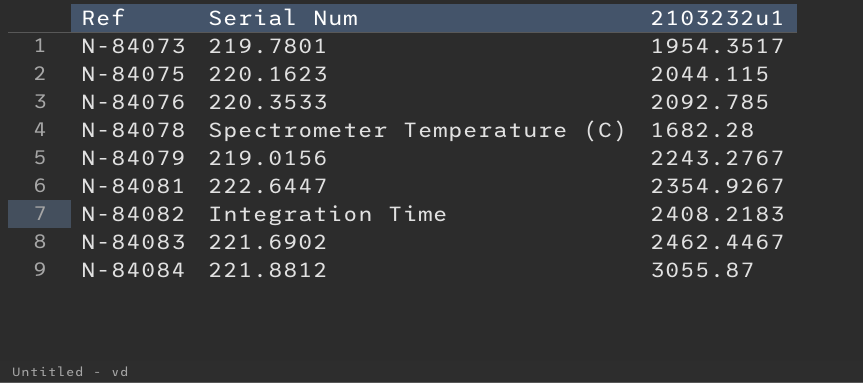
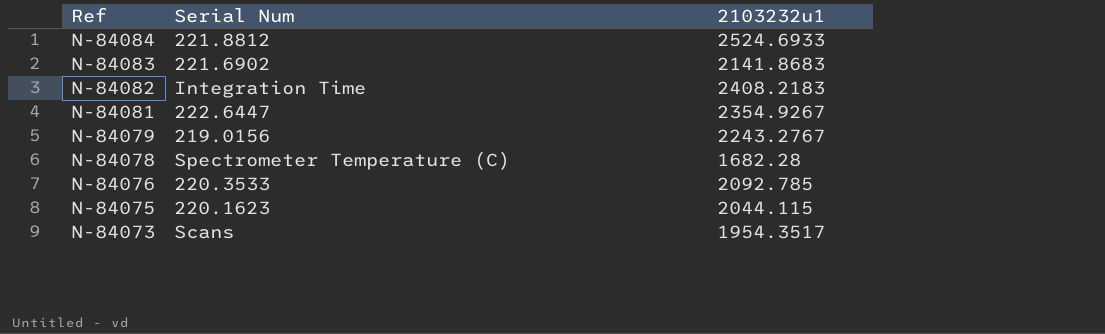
row order: Ref ascending -> Ref descending
N-84084 | 2103232u1: 3055.87 -> 2524.6933
N-84083 | 2103232u1: 2462.4467 -> 2141.8683
N-84073 | Serial Num: 219.7801 -> Scans

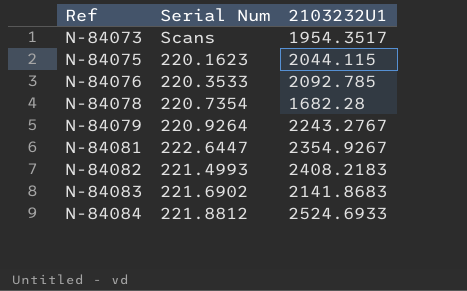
row order: Ref descending -> Ref ascending
column name: 2103232u1 -> 2103232U1
N-84078 | Serial Num: Spectrometer Temperature (C) -> 220.7354
N-84079 | Serial Num: 219.0156 -> 220.9264
N-84082 | Serial Num: Integration Time -> 221.4993

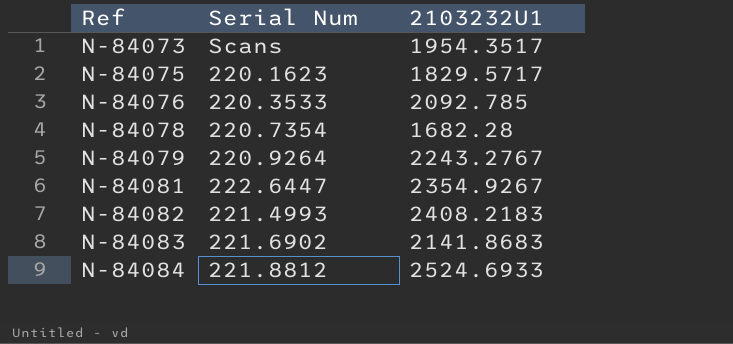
N-84075 | 2103232U1: 2044.115 -> 1829.5717

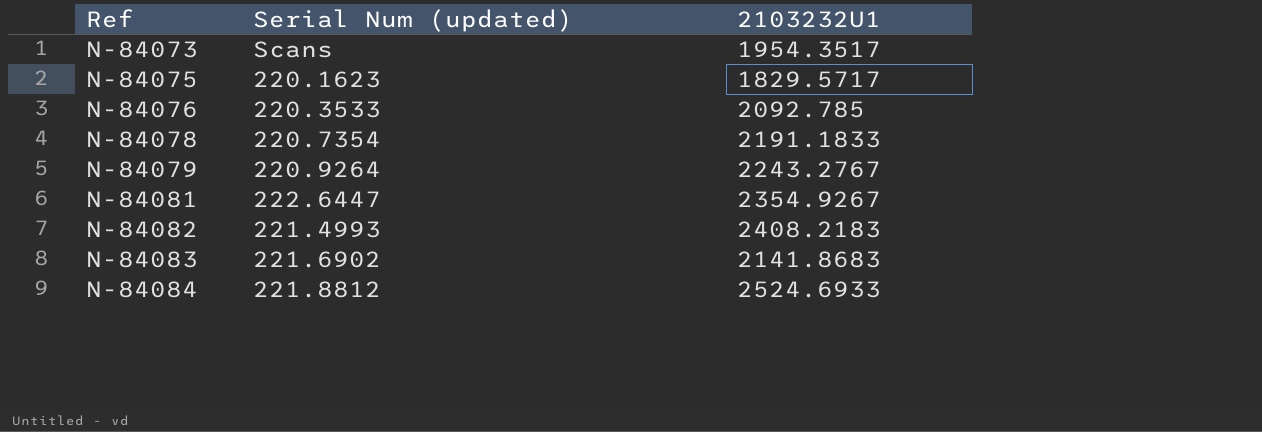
column name: Serial Num -> Serial Num (updated)
N-84078 | 2103232U1: 1682.28 -> 2191.1833

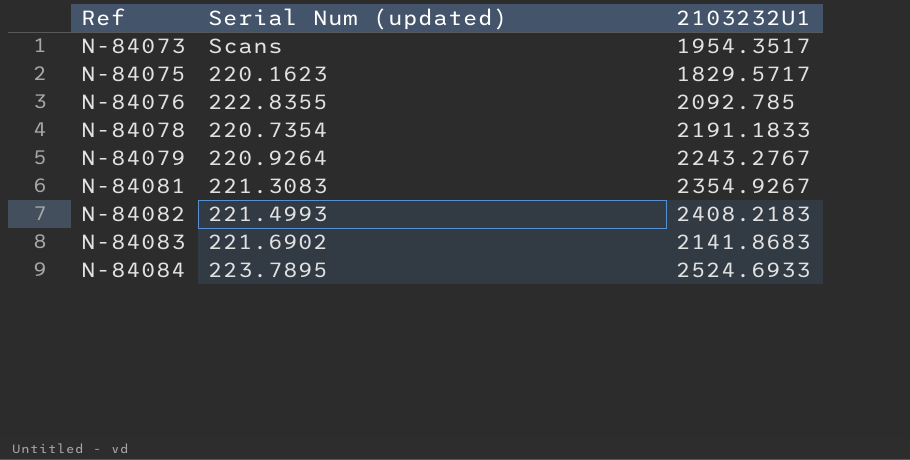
N-84076 | Serial Num (updated): 220.3533 -> 222.8355
N-84081 | Serial Num (updated): 222.6447 -> 221.3083
N-84084 | Serial Num (updated): 221.8812 -> 223.7895

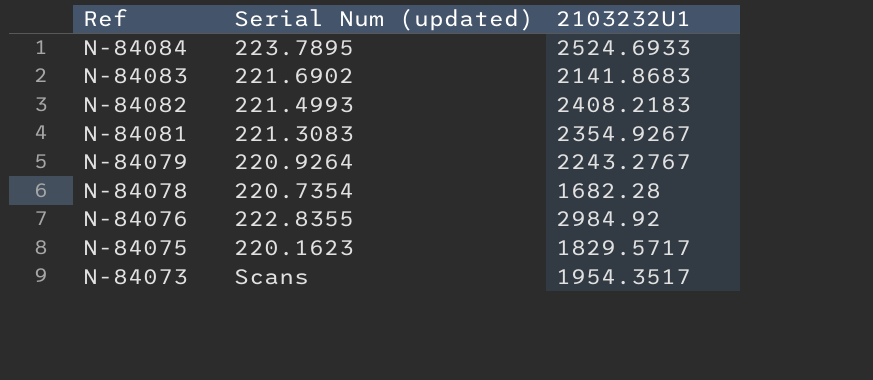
row order: Ref ascending -> Ref descending
N-84078 | 2103232U1: 2191.1833 -> 1682.28
N-84076 | 2103232U1: 2092.785 -> 2984.92

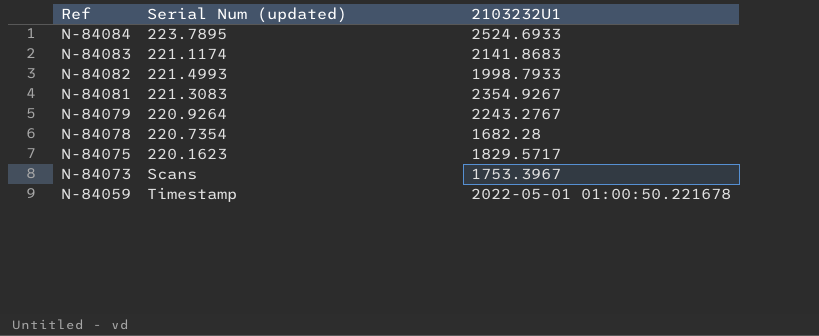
row N-84076: 222.8355 | 2984.92 -> none
N-84083 | Serial Num (updated): 221.6902 -> 221.1174
N-84082 | 2103232U1: 2408.2183 -> 1998.7933
N-84073 | 2103232U1: 1954.3517 -> 1753.3967
row N-84059: none -> Timestamp | 2022-05-01 01:00:50.221678

